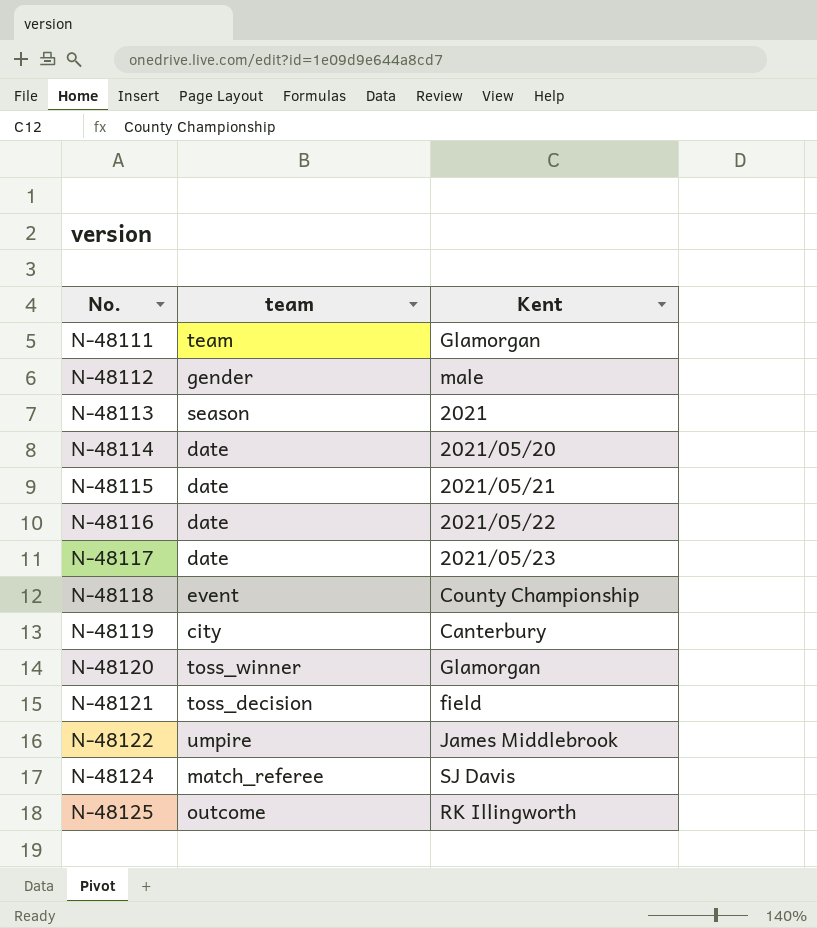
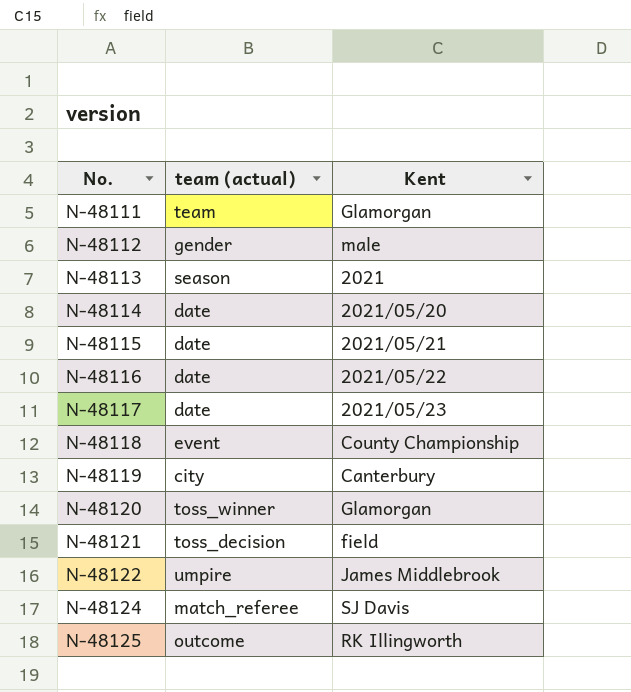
column name: team -> team (actual)

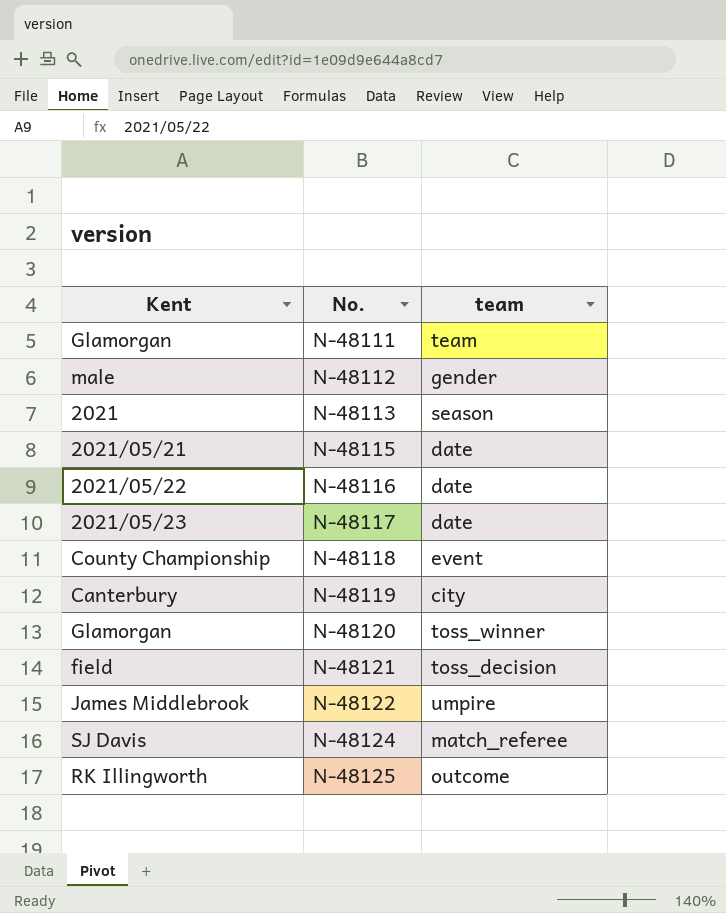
column Kent | position: 3 -> 1
column name: team (actual) -> team
row N-48114: date | 2021/05/20 -> none

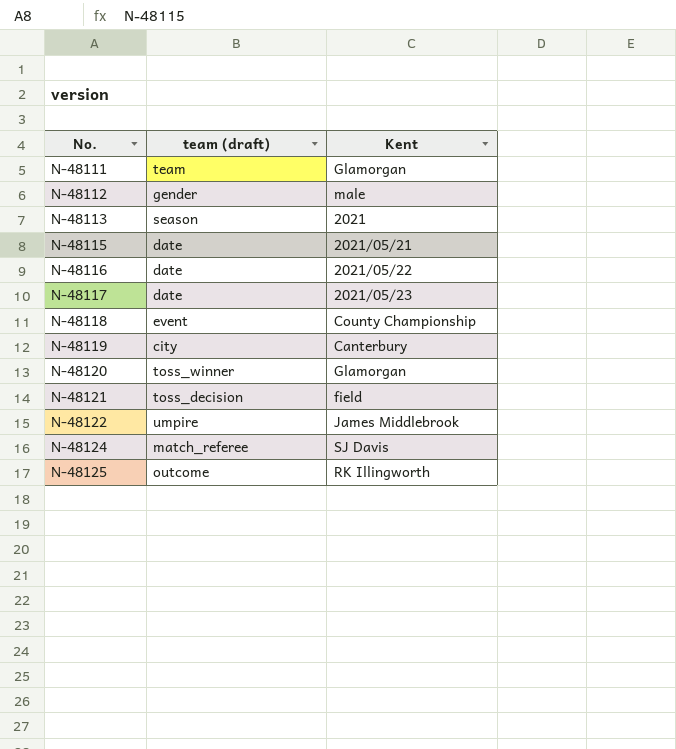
column name: team -> team (draft)
column Kent | position: 1 -> 3

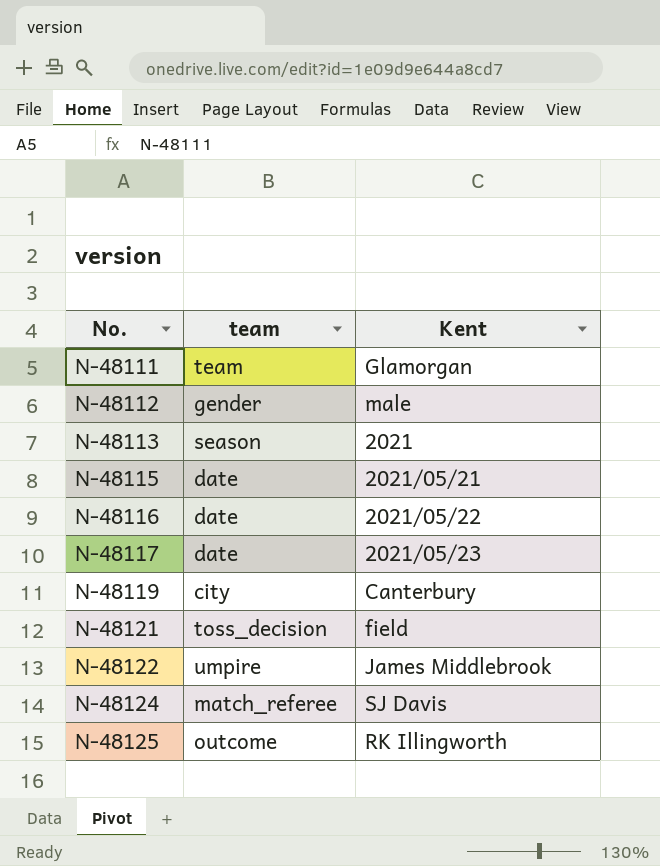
column name: team (draft) -> team
row N-48118: event | County Championship -> none
row N-48120: toss_winner | Glamorgan -> none

